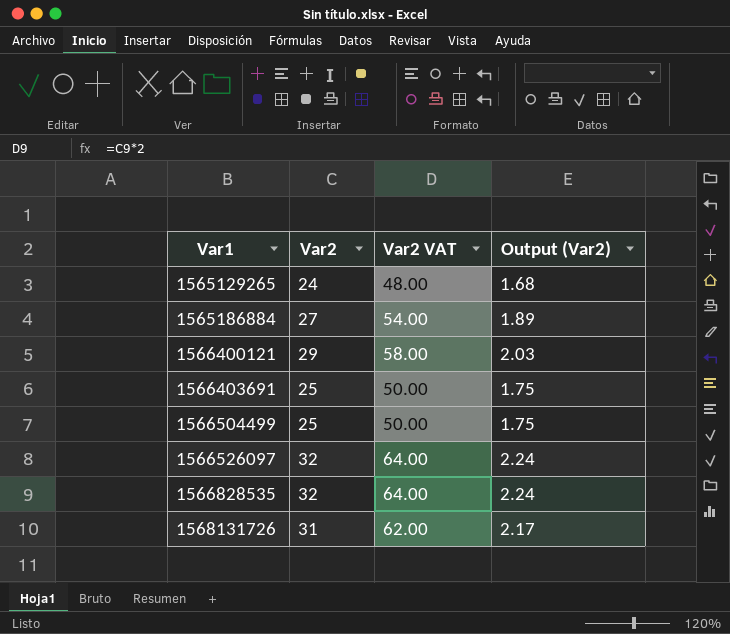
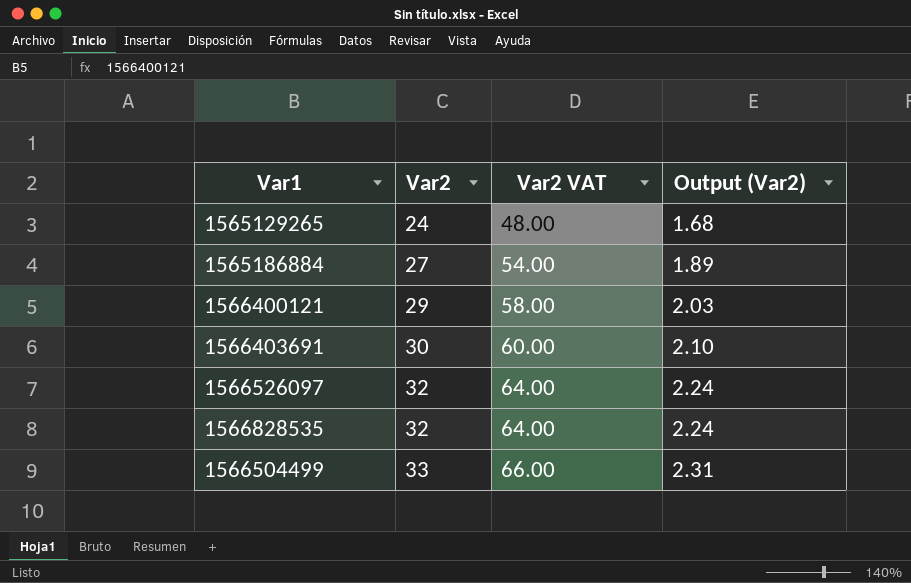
row order: Var1 ascending -> Var2 ascending
row 1568131726: 31 | 62.00 | 2.17 -> none
1566403691 | Var2: 25 -> 30
1566403691 | Var2 VAT: 50.00 -> 60.00
1566403691 | Output (Var2): 1.75 -> 2.10
1566504499 | Var2: 25 -> 33
1566504499 | Var2 VAT: 50.00 -> 66.00
1566504499 | Output (Var2): 1.75 -> 2.31

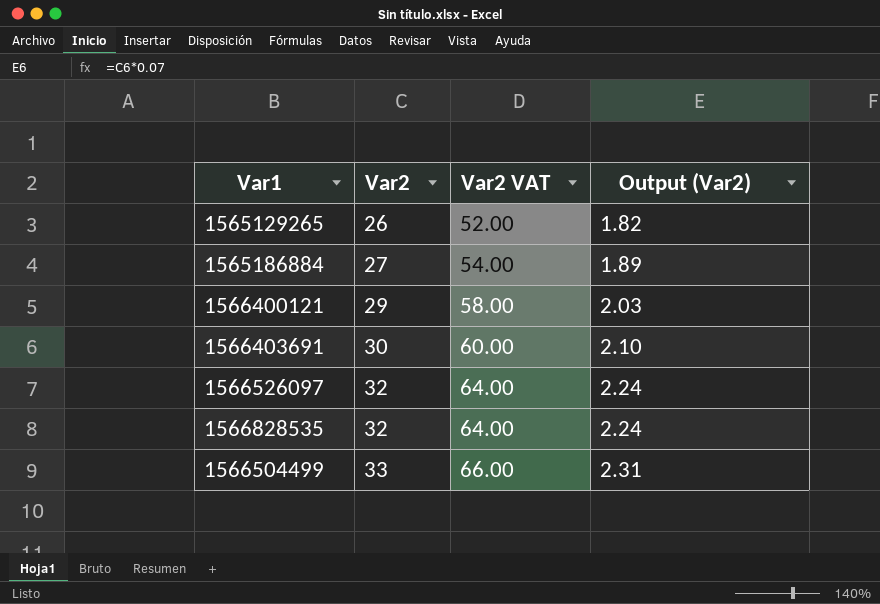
1565129265 | Var2: 24 -> 26
1565129265 | Var2 VAT: 48.00 -> 52.00
1565129265 | Output (Var2): 1.68 -> 1.82

